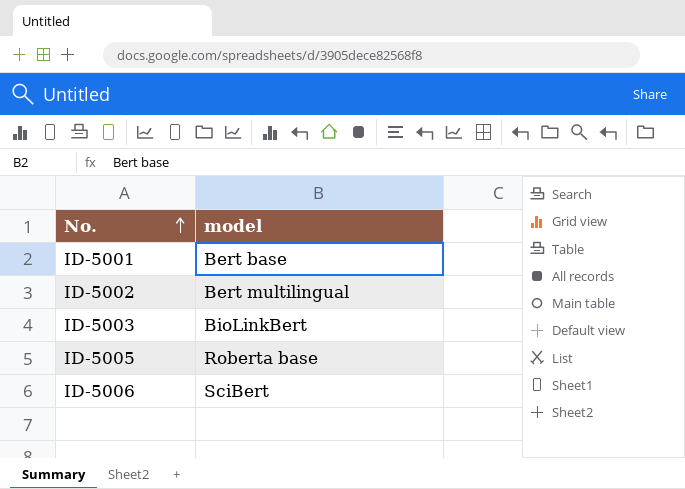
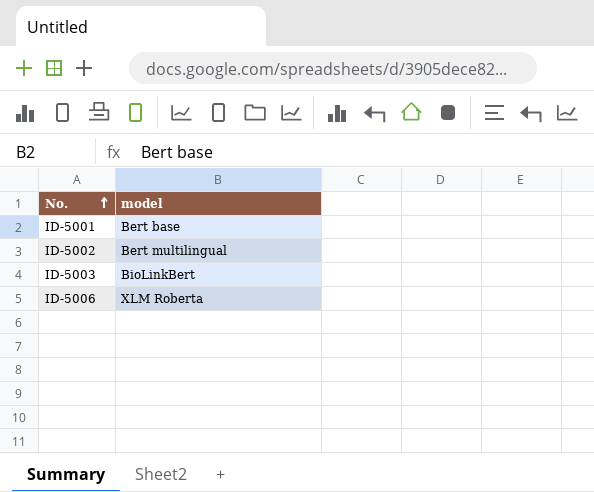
row ID-5005: Roberta base -> none
ID-5006 | model: SciBert -> XLM Roberta

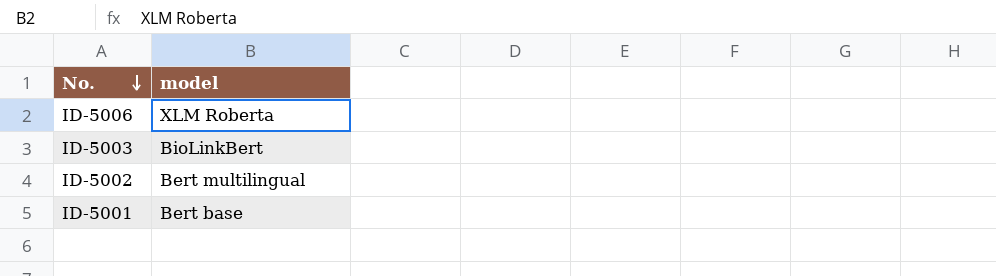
row order: No. ascending -> No. descending

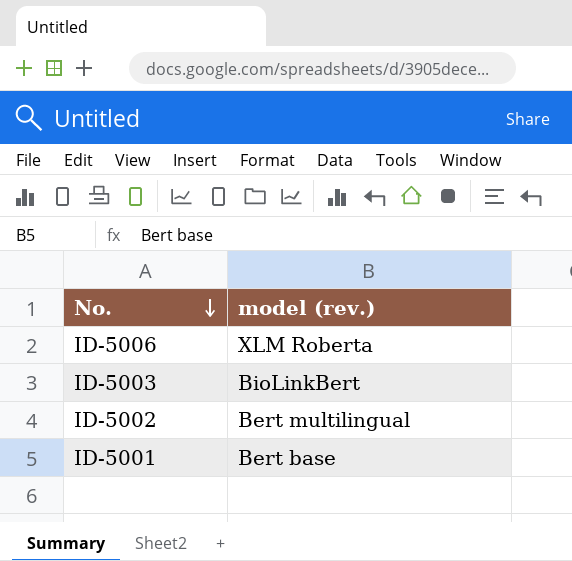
column name: model -> model (rev.)

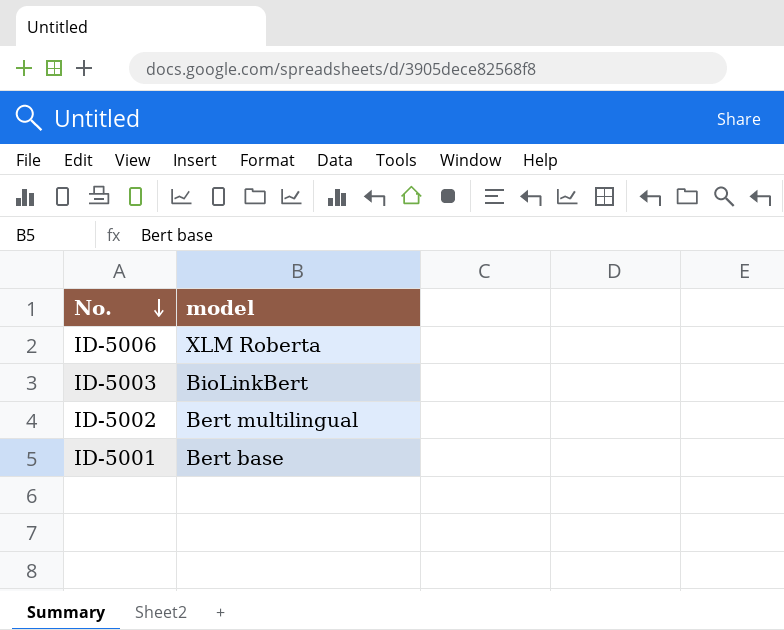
column name: model (rev.) -> model

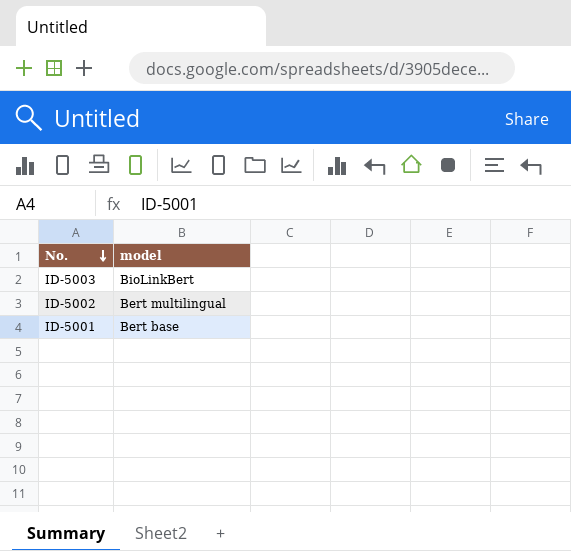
row ID-5006: XLM Roberta -> none

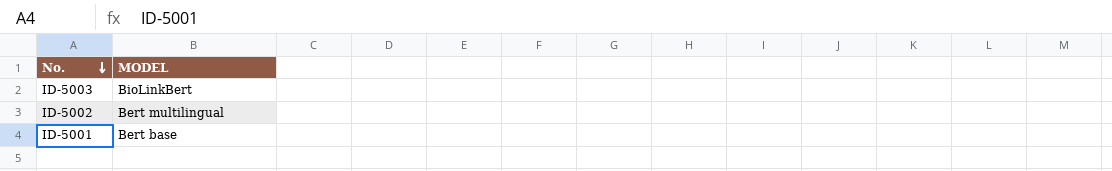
column name: model -> MODEL

